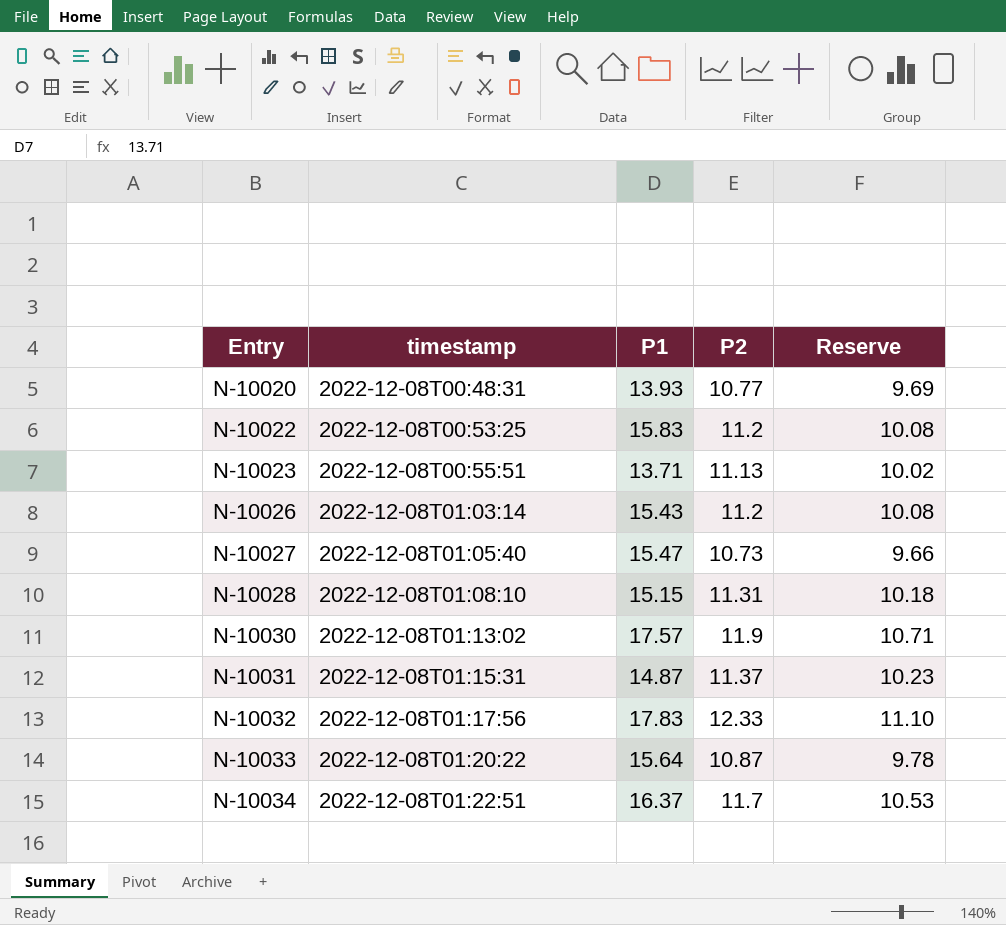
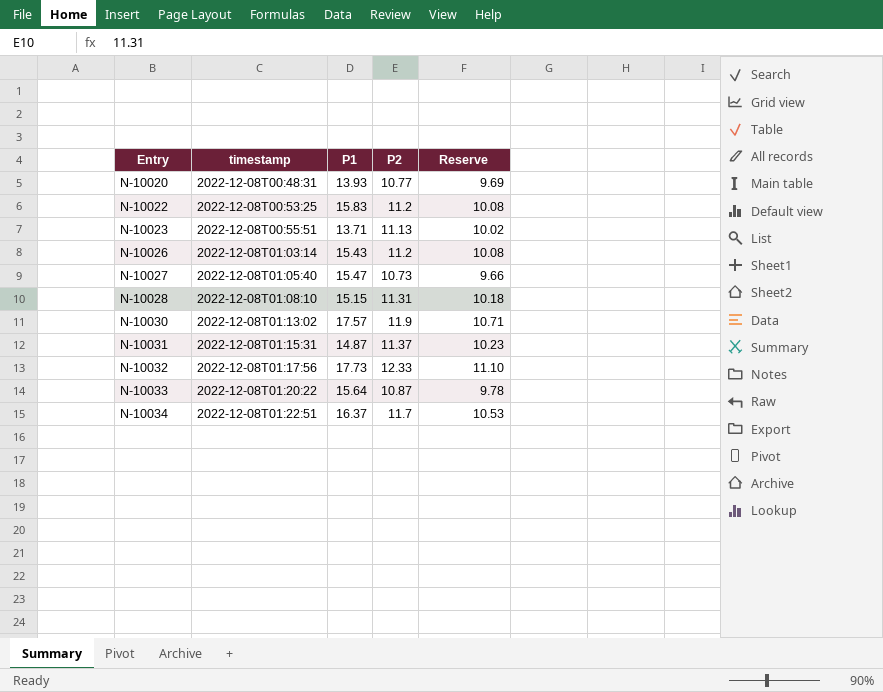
N-10032 | P1: 17.83 -> 17.73

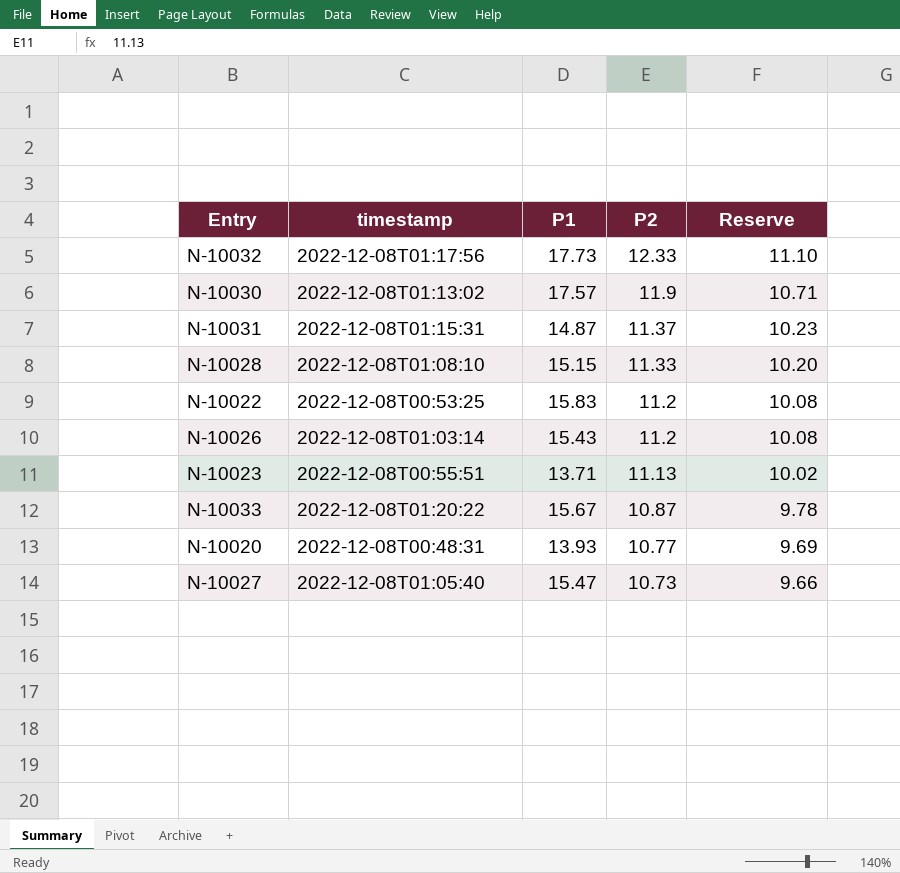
row order: Entry ascending -> P2 descending
row N-10034: 2022-12-08T01:22:51 | 16.37 | 11.7 | 10.53 -> none
N-10028 | P2: 11.31 -> 11.33
N-10028 | Reserve: 10.18 -> 10.20
N-10033 | P1: 15.64 -> 15.67

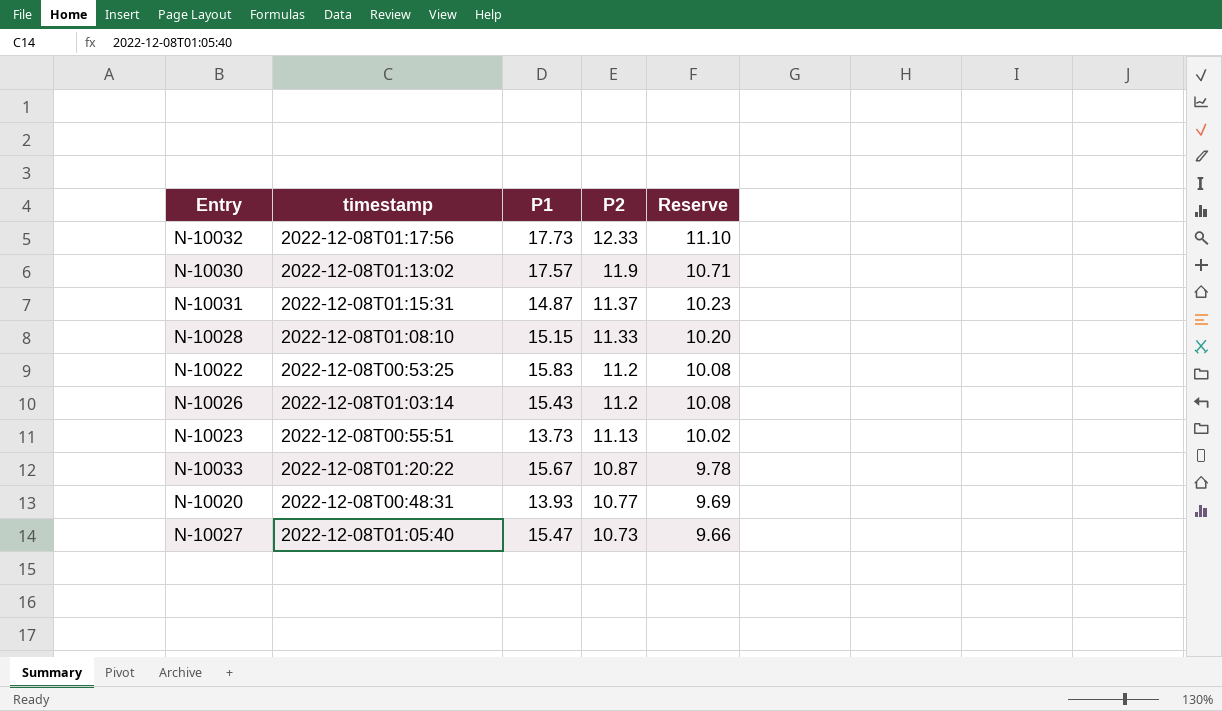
N-10023 | P1: 13.71 -> 13.73

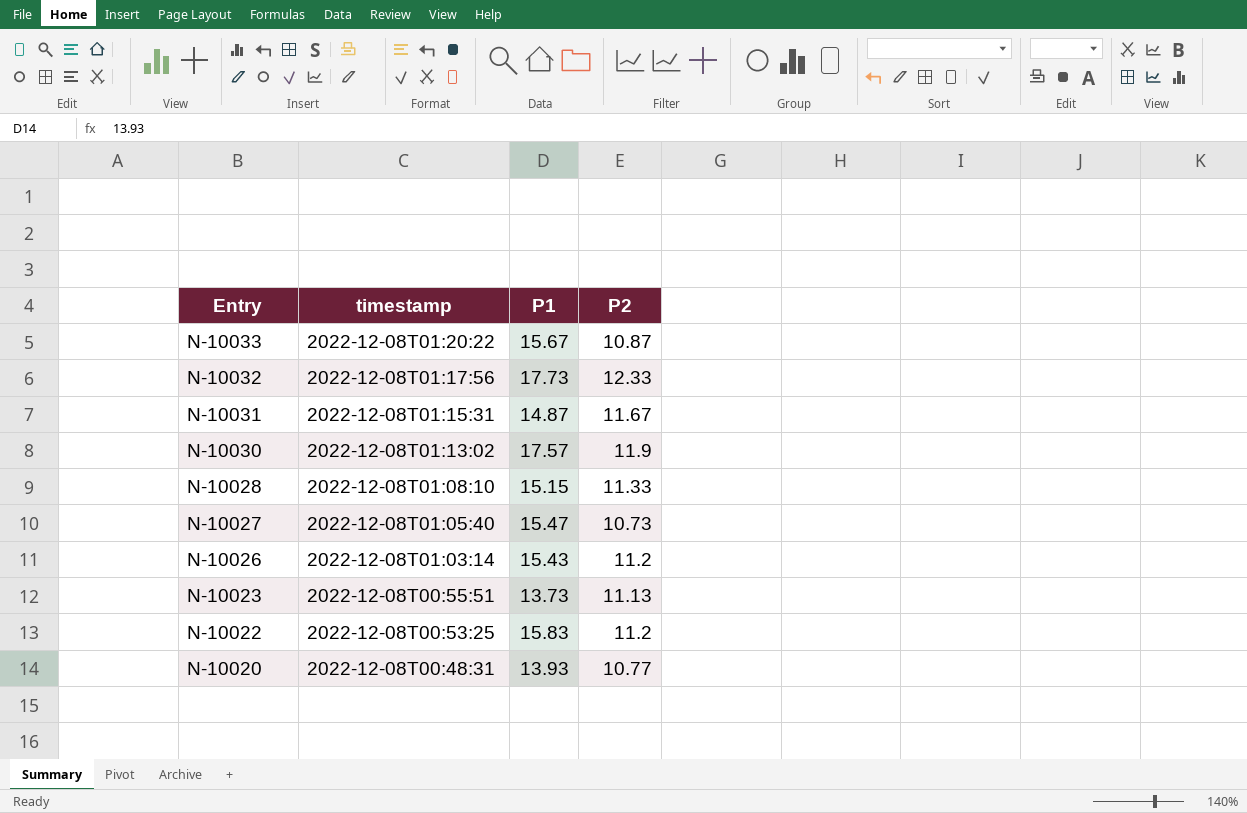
row order: P2 descending -> Entry descending
column Reserve | formula: [P2] * 0.9 -> none
N-10031 | P2: 11.37 -> 11.67

